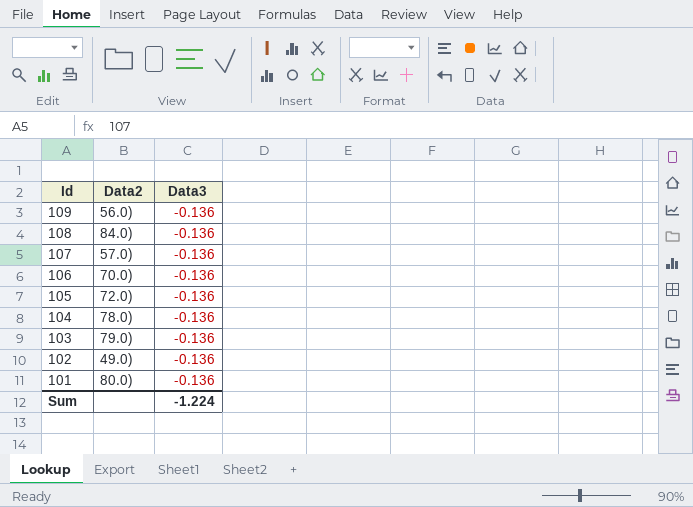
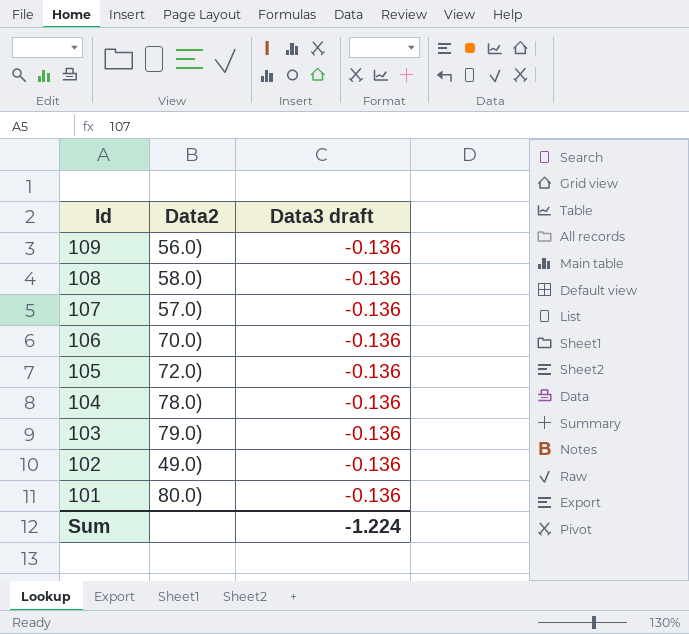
column name: Data3 -> Data3 draft
108 | Data2: 84.0) -> 58.0)

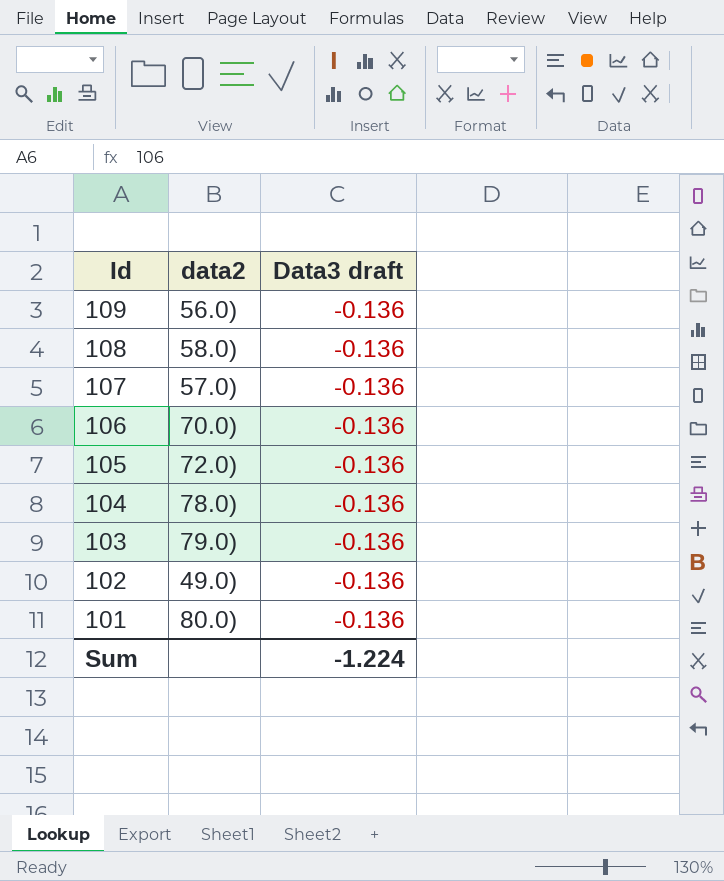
column name: Data2 -> data2

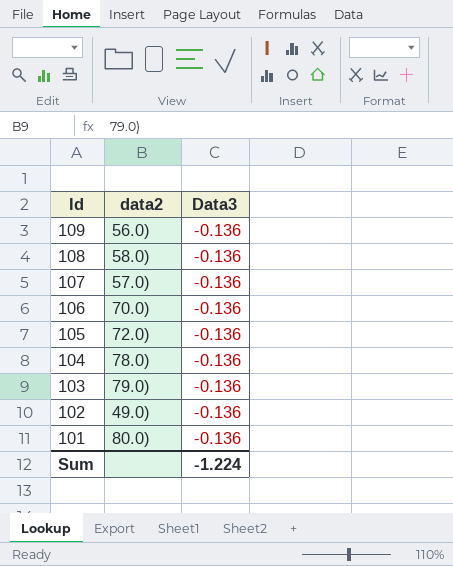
column name: Data3 draft -> Data3

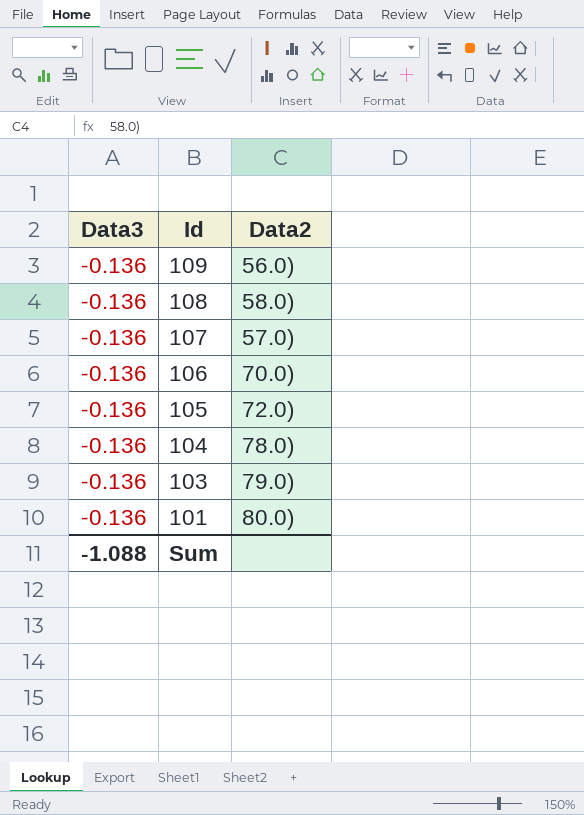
column Data3 | position: 3 -> 1
column name: data2 -> Data2
row 102: 49.0) | -0.136 -> none
Sum | Data3: -1.224 -> -1.088

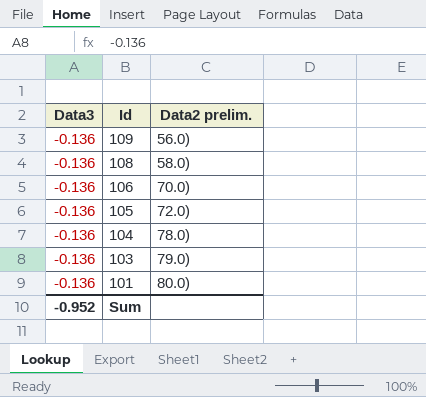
column name: Data2 -> Data2 prelim.
row 107: -0.136 | 57.0) -> none
Sum | Data3: -1.088 -> -0.952

